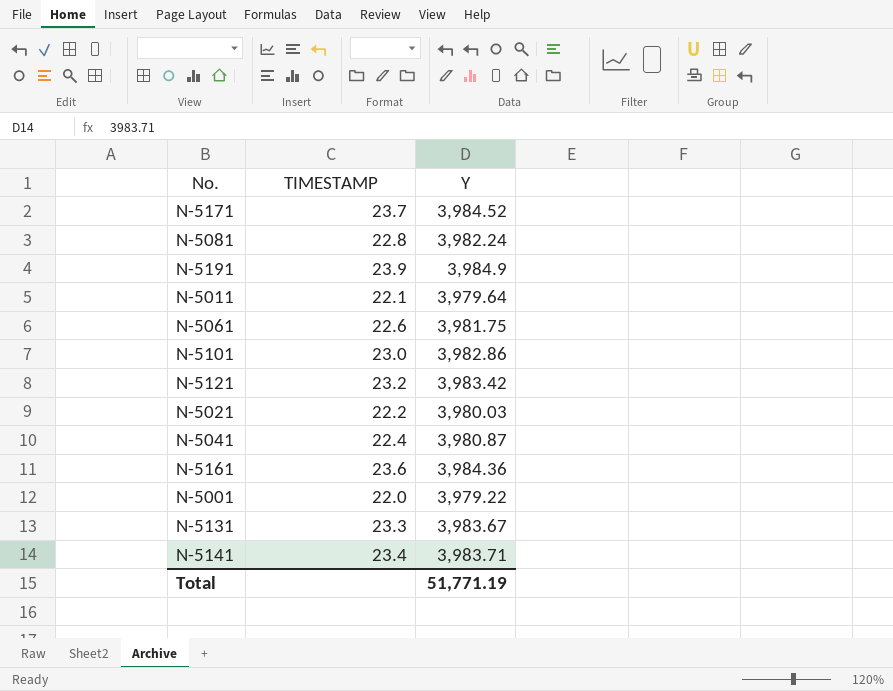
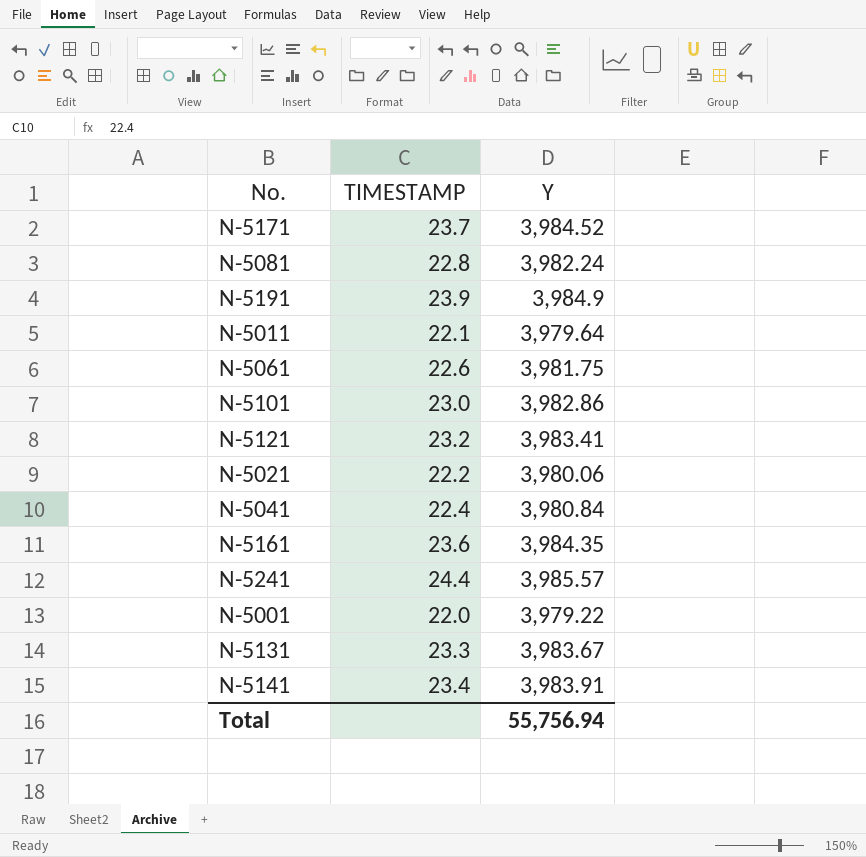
N-5121 | Y: 3,983.42 -> 3,983.41
N-5021 | Y: 3,980.03 -> 3,980.06
N-5041 | Y: 3,980.87 -> 3,980.84
N-5161 | Y: 3,984.36 -> 3,984.35
row N-5241: none -> 24.4 | 3,985.57
N-5141 | Y: 3,983.71 -> 3,983.91
Total | Y: 51,771.19 -> 55,756.94

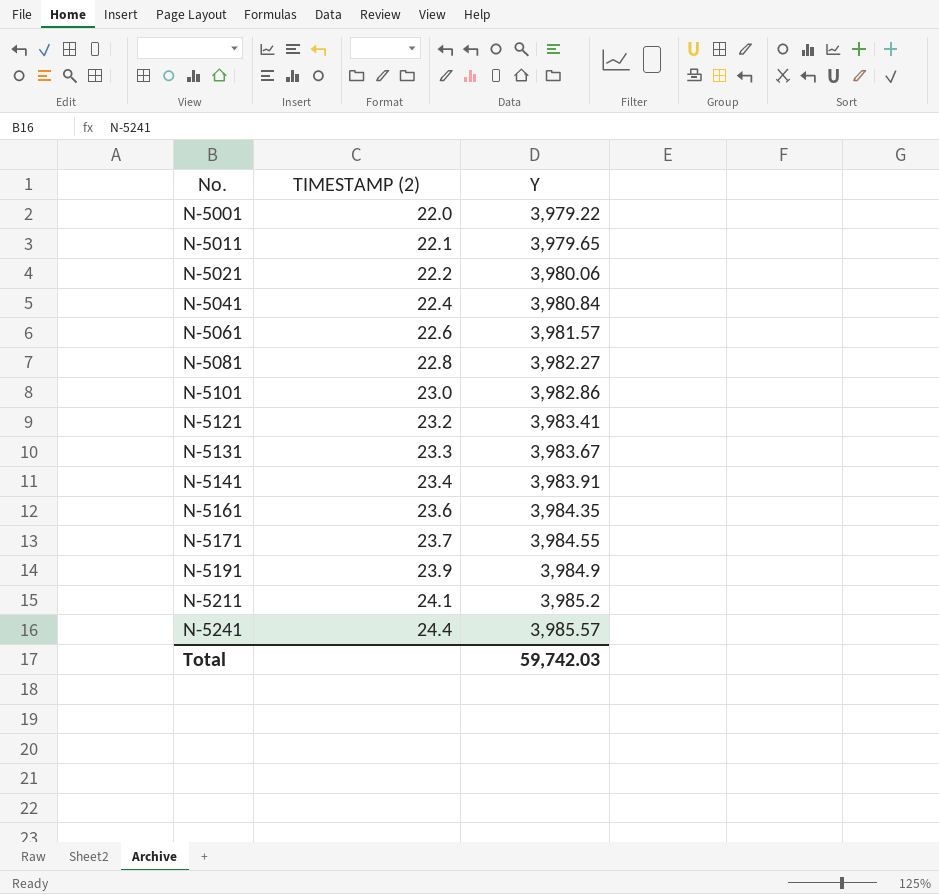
row order: none -> No. ascending
column name: TIMESTAMP -> TIMESTAMP (2)
N-5011 | Y: 3,979.64 -> 3,979.65
N-5061 | Y: 3,981.75 -> 3,981.57
N-5081 | Y: 3,982.24 -> 3,982.27
N-5171 | Y: 3,984.52 -> 3,984.55
row N-5211: none -> 24.1 | 3,985.2
Total | Y: 55,756.94 -> 59,742.03

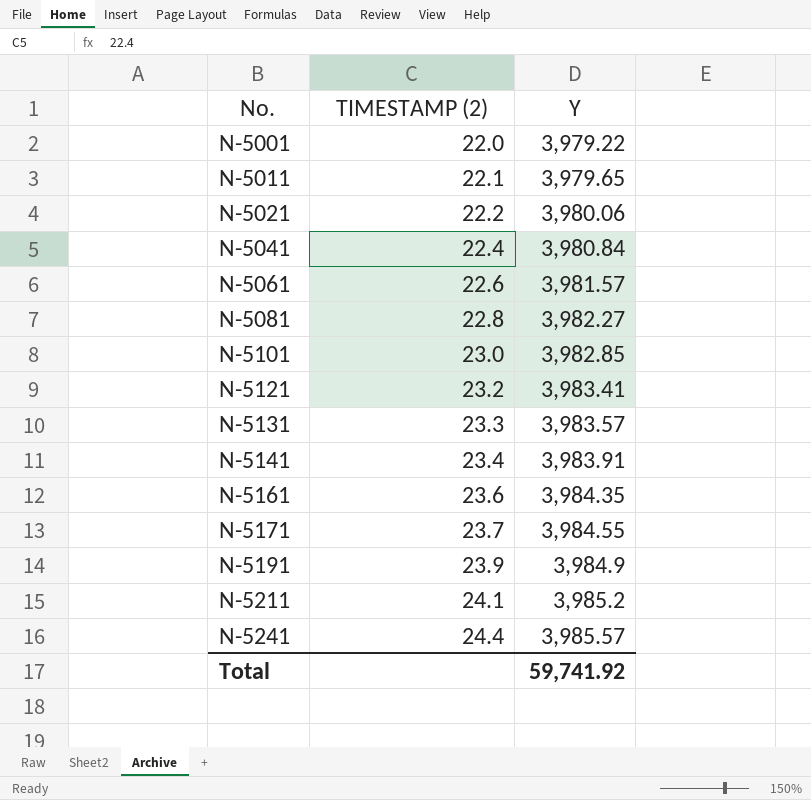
N-5101 | Y: 3,982.86 -> 3,982.85
N-5131 | Y: 3,983.67 -> 3,983.57
Total | Y: 59,742.03 -> 59,741.92

